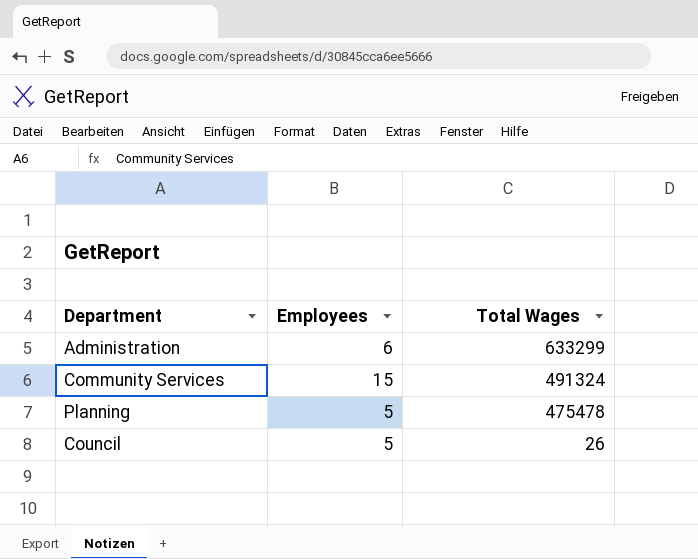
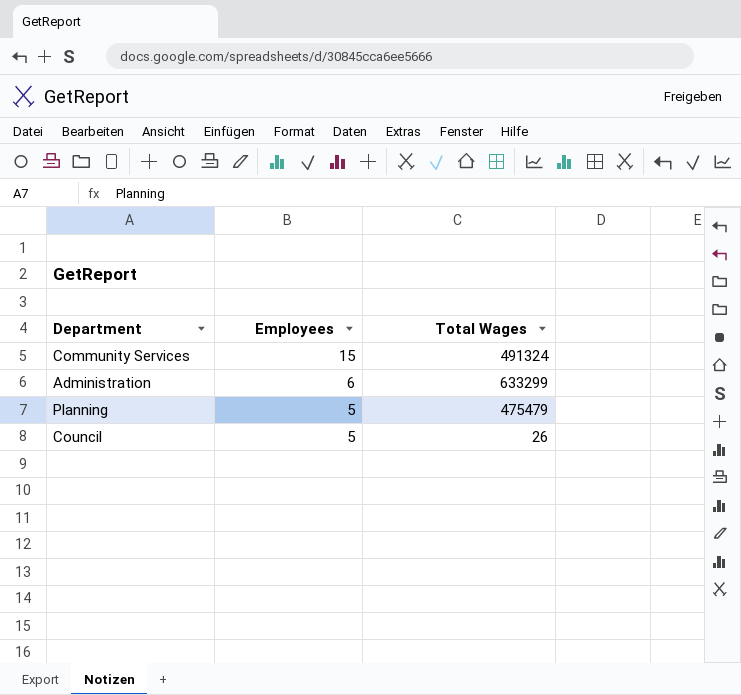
row order: Total Wages descending -> Employees descending
Planning | Total Wages: 475478 -> 475479

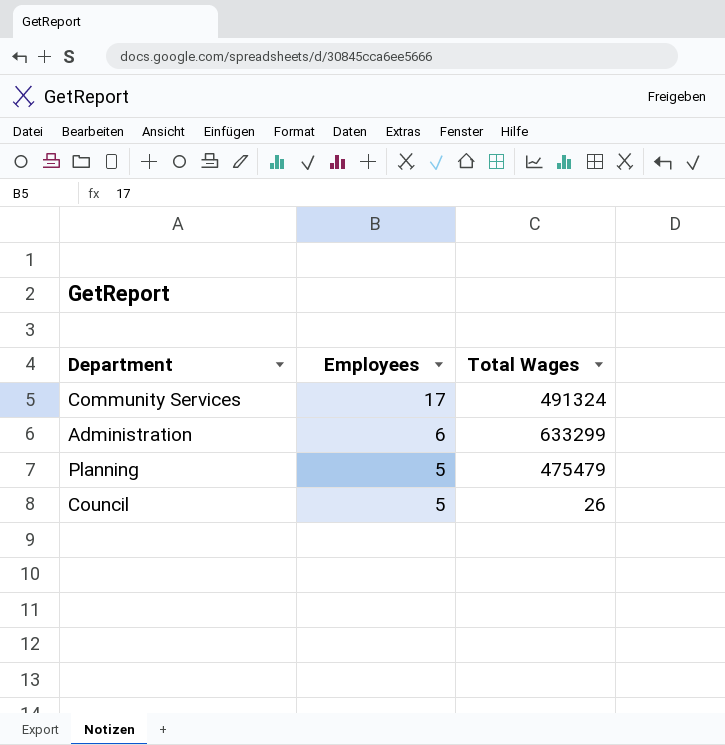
Community Services | Employees: 15 -> 17

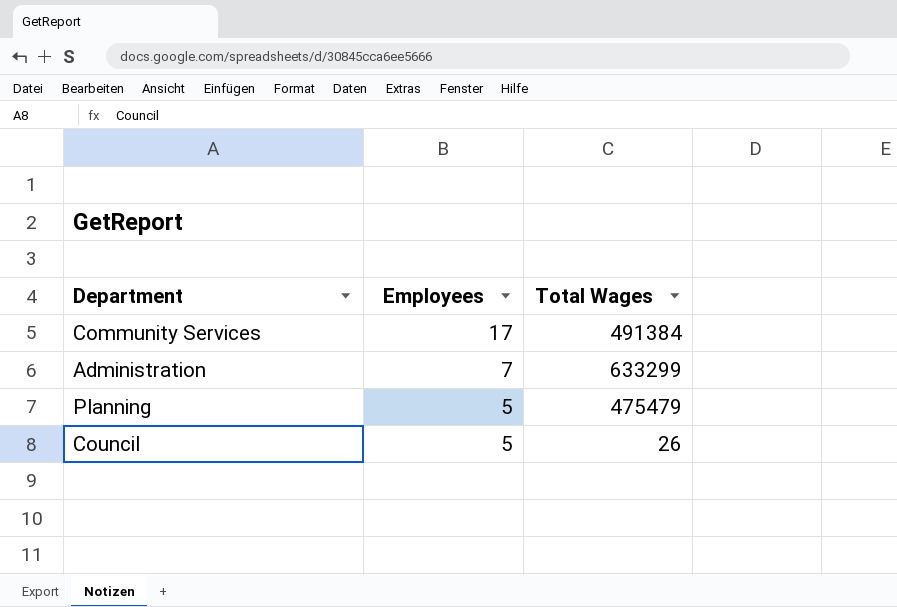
Community Services | Total Wages: 491324 -> 491384
Administration | Employees: 6 -> 7

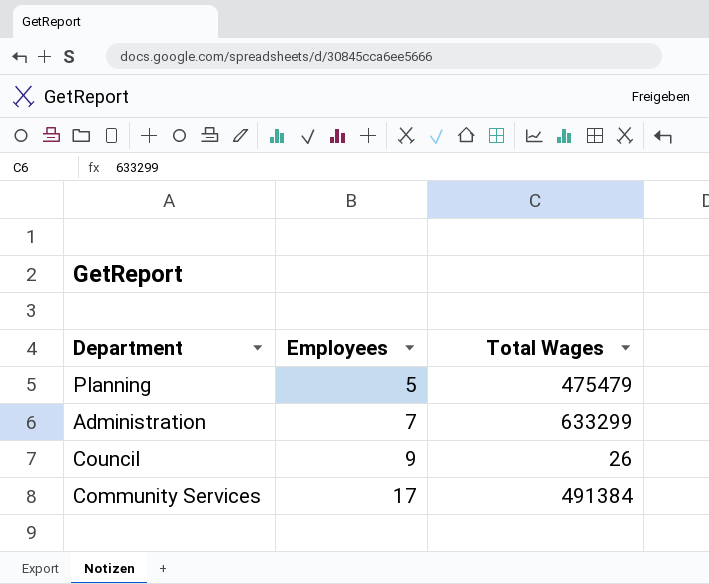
row order: Employees descending -> Employees ascending
Council | Employees: 5 -> 9

